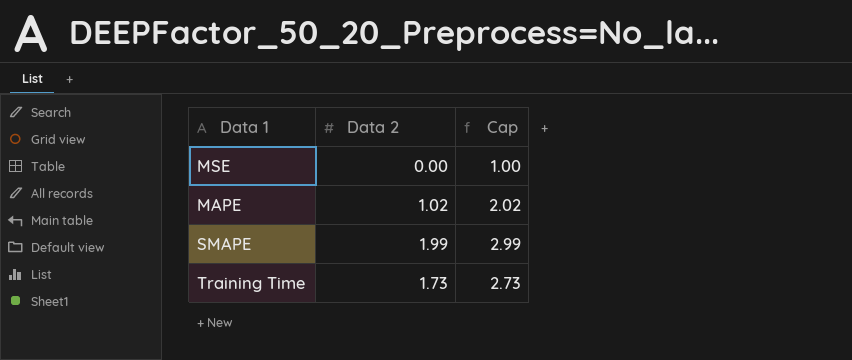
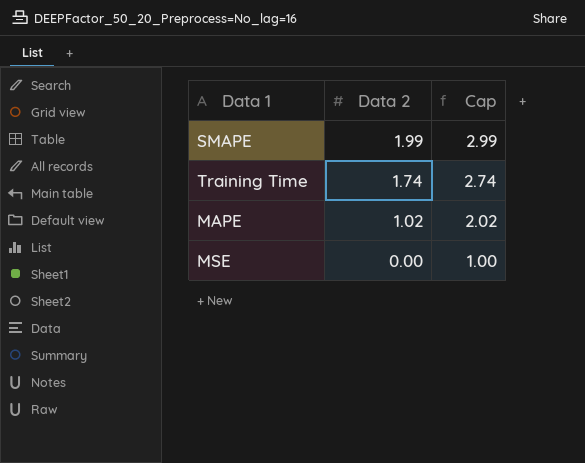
row order: none -> Data 2 descending
Training Time | Data 2: 1.73 -> 1.74
Training Time | Cap: 2.73 -> 2.74

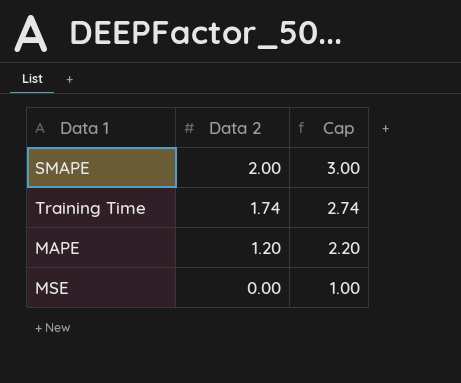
SMAPE | Data 2: 1.99 -> 2.00
SMAPE | Cap: 2.99 -> 3.00
MAPE | Data 2: 1.02 -> 1.20
MAPE | Cap: 2.02 -> 2.20

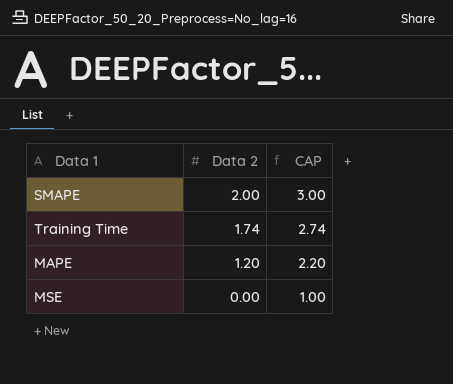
column name: Cap -> CAP

